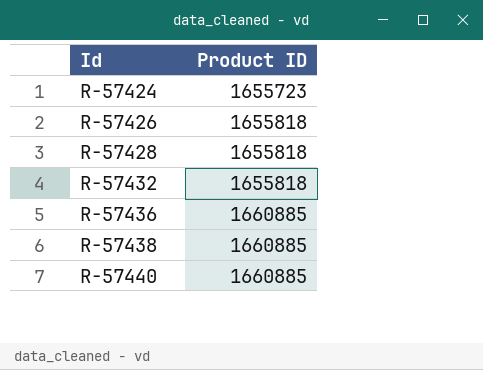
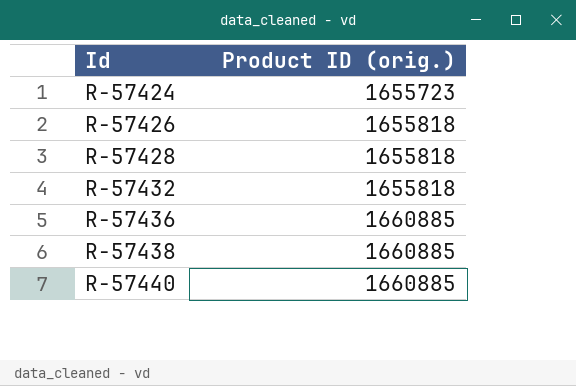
column name: Product ID -> Product ID (orig.)

